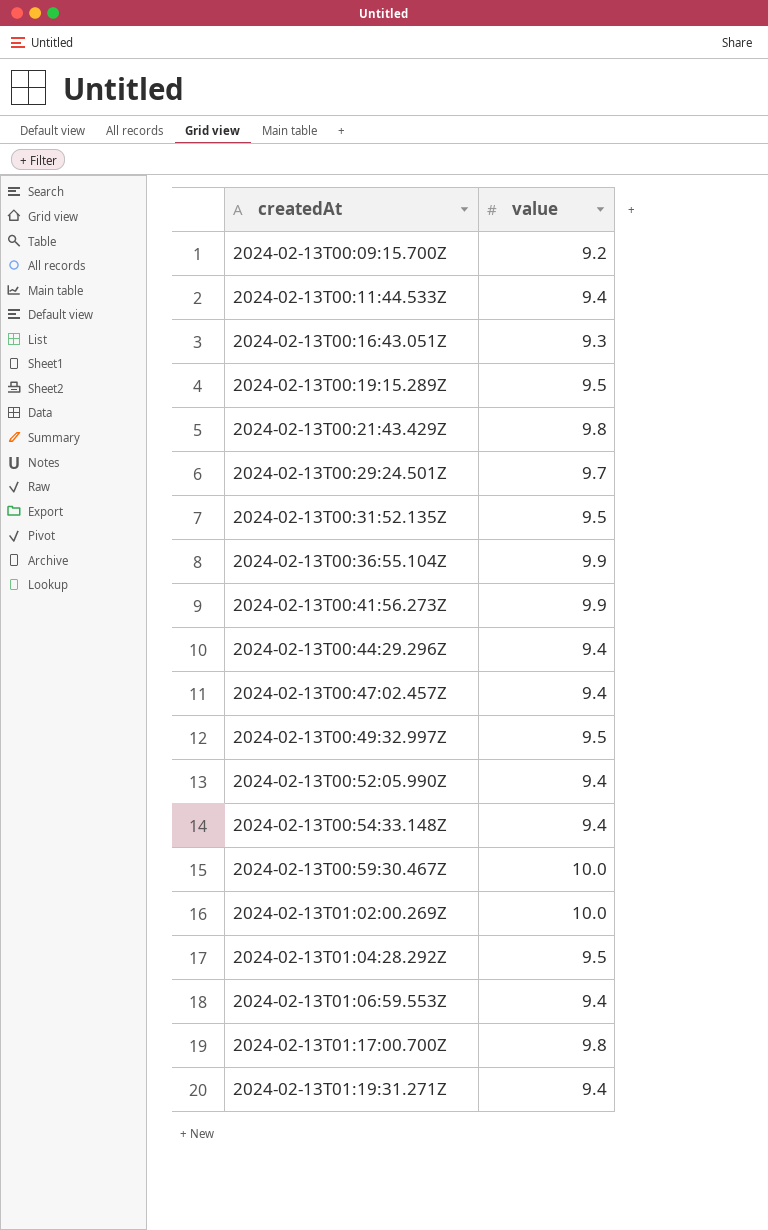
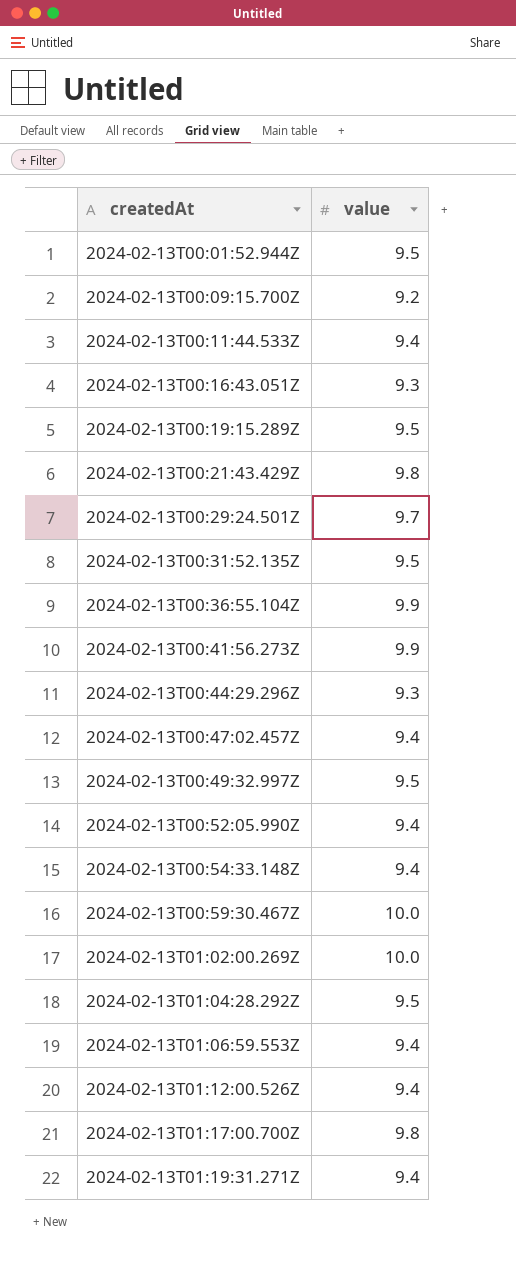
row 2024-02-13T00:01:52.944Z: none -> 9.5
2024-02-13T00:44:29.296Z | value: 9.4 -> 9.3
row 2024-02-13T01:12:00.526Z: none -> 9.4

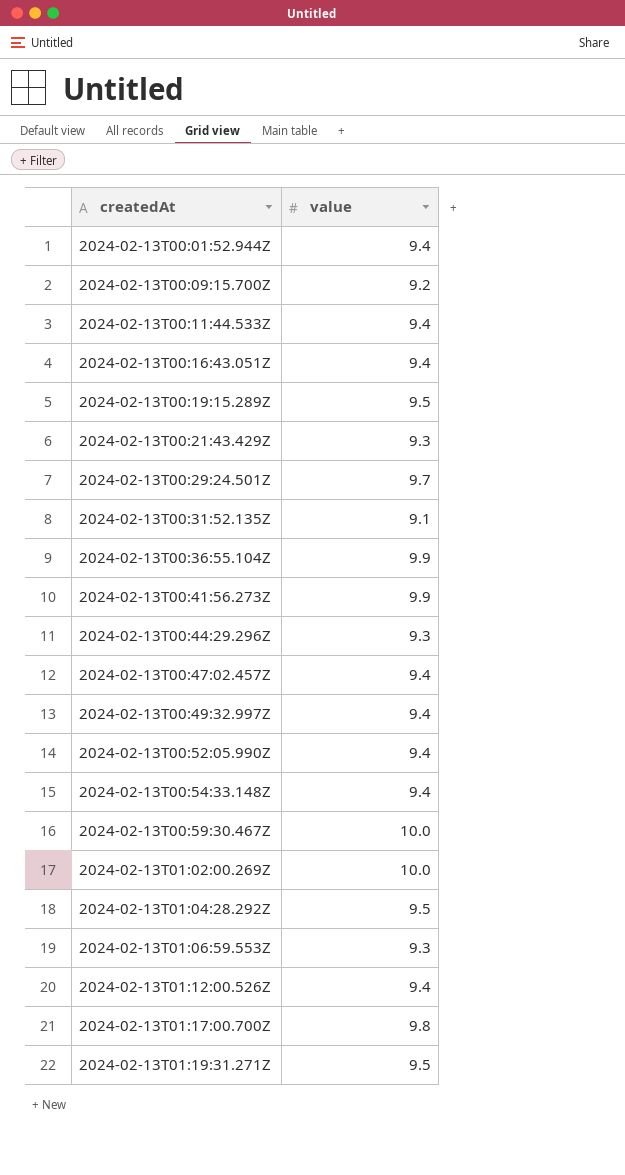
2024-02-13T00:01:52.944Z | value: 9.5 -> 9.4
2024-02-13T00:16:43.051Z | value: 9.3 -> 9.4
2024-02-13T00:21:43.429Z | value: 9.8 -> 9.3
2024-02-13T00:31:52.135Z | value: 9.5 -> 9.1
2024-02-13T00:49:32.997Z | value: 9.5 -> 9.4
2024-02-13T01:06:59.553Z | value: 9.4 -> 9.3
2024-02-13T01:19:31.271Z | value: 9.4 -> 9.5

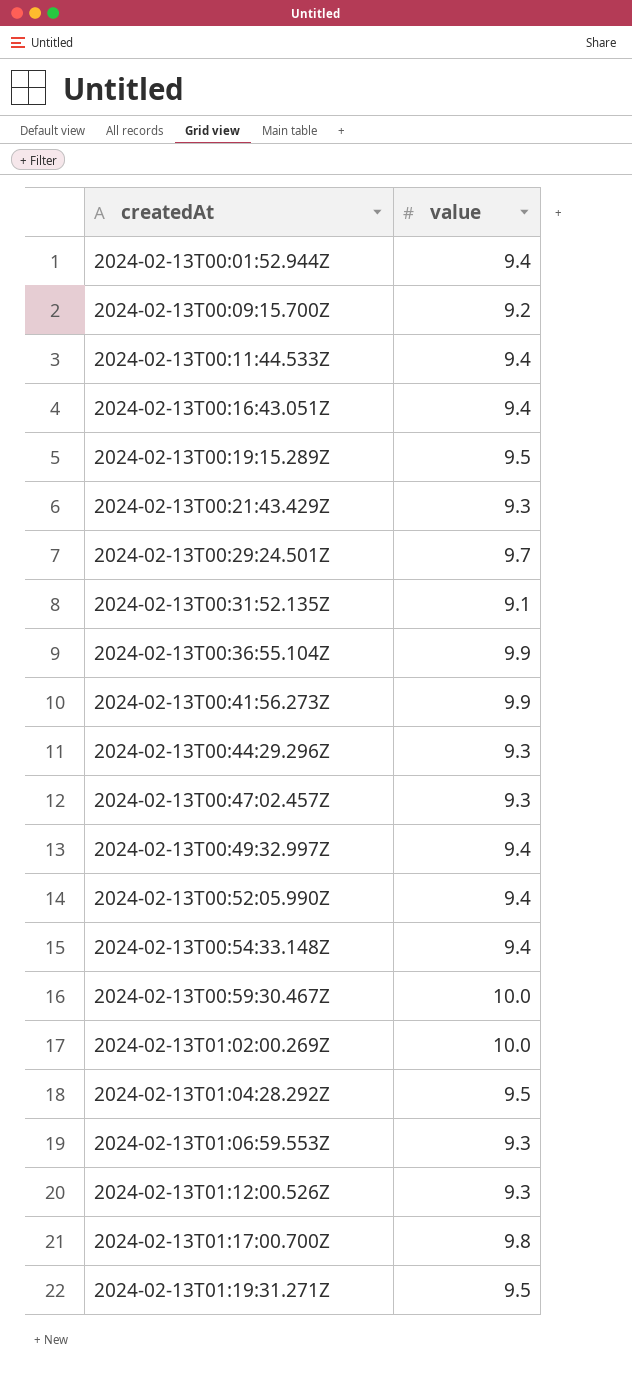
2024-02-13T00:47:02.457Z | value: 9.4 -> 9.3
2024-02-13T01:12:00.526Z | value: 9.4 -> 9.3

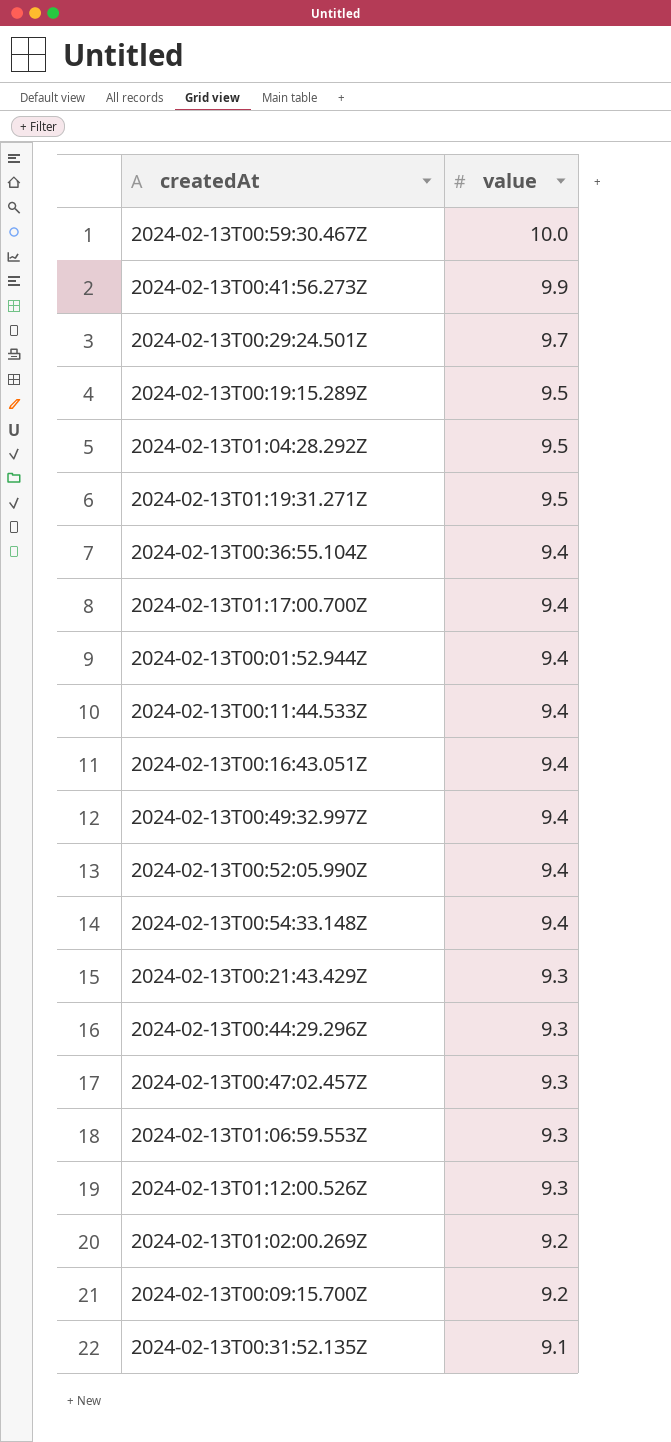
row order: createdAt ascending -> value descending
2024-02-13T00:36:55.104Z | value: 9.9 -> 9.4
2024-02-13T01:17:00.700Z | value: 9.8 -> 9.4
2024-02-13T01:02:00.269Z | value: 10.0 -> 9.2

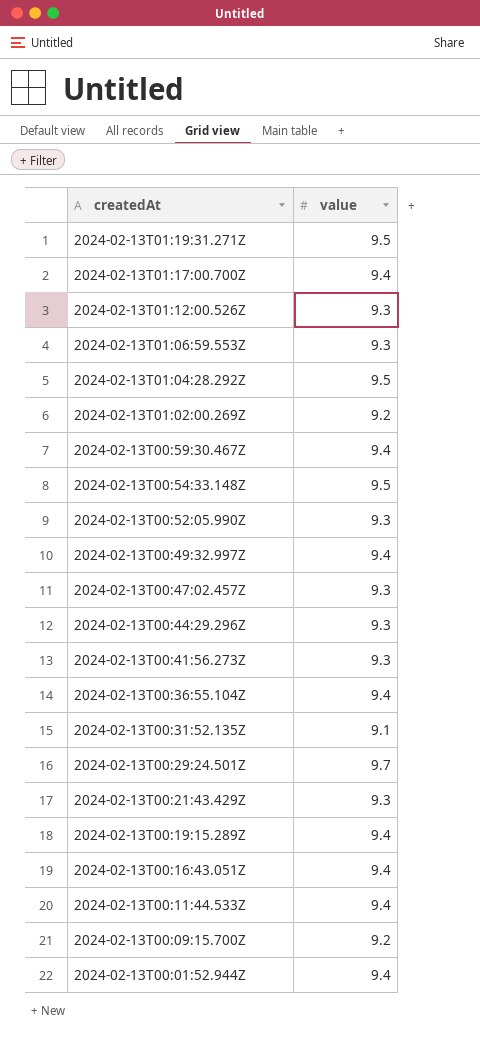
row order: value descending -> createdAt descending
2024-02-13T00:59:30.467Z | value: 10.0 -> 9.4
2024-02-13T00:54:33.148Z | value: 9.4 -> 9.5
2024-02-13T00:52:05.990Z | value: 9.4 -> 9.3
2024-02-13T00:41:56.273Z | value: 9.9 -> 9.3
2024-02-13T00:19:15.289Z | value: 9.5 -> 9.4

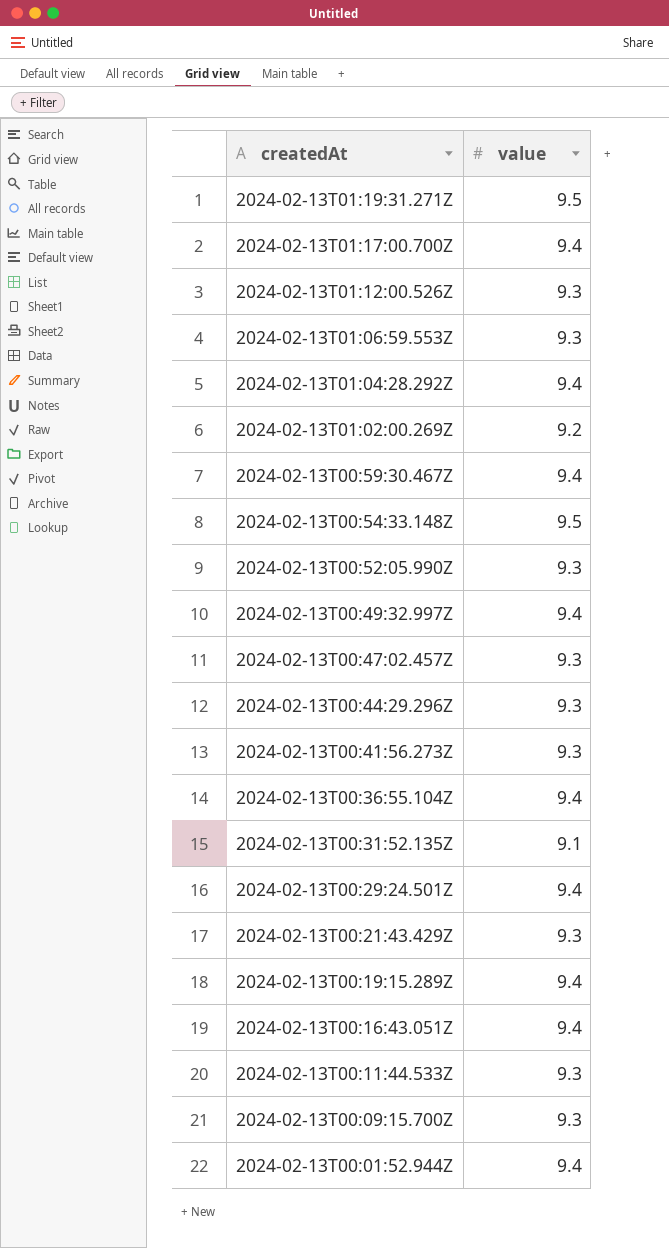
2024-02-13T01:04:28.292Z | value: 9.5 -> 9.4
2024-02-13T00:29:24.501Z | value: 9.7 -> 9.4
2024-02-13T00:11:44.533Z | value: 9.4 -> 9.3
2024-02-13T00:09:15.700Z | value: 9.2 -> 9.3

